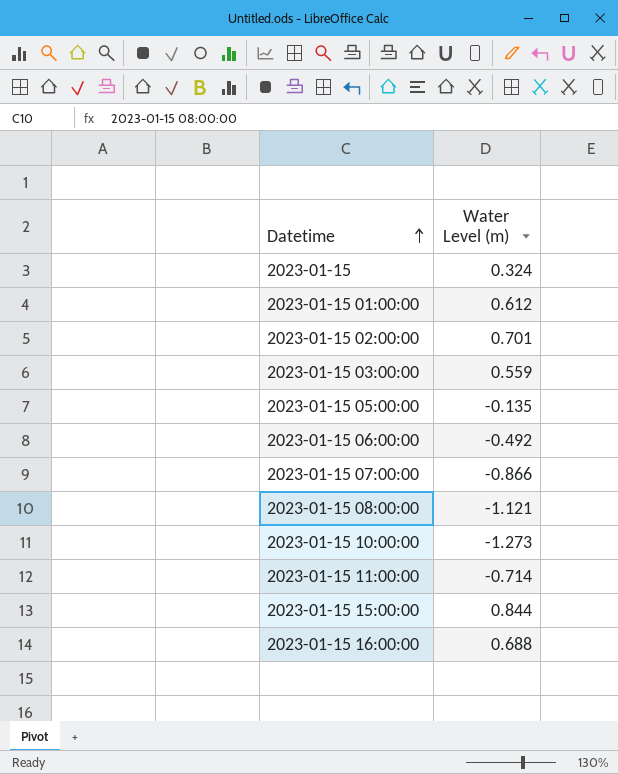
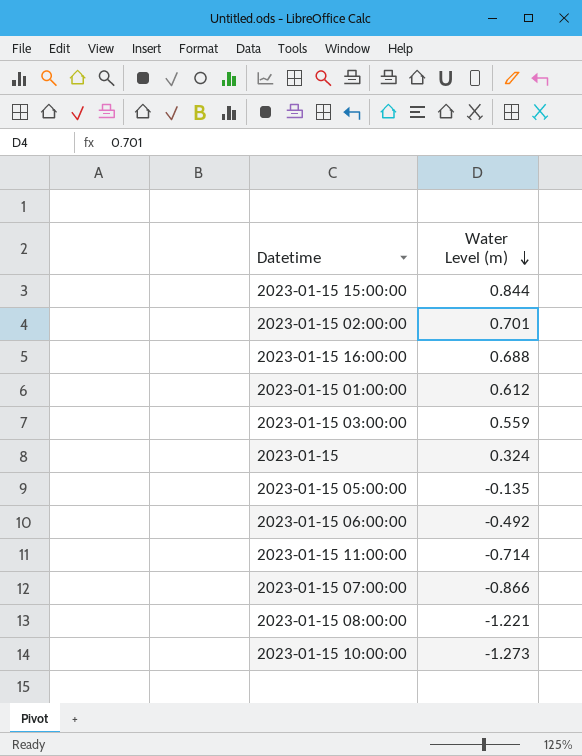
row order: Datetime ascending -> Water Level (m) descending
2023-01-15 08:00:00 | Water Level (m): -1.121 -> -1.221

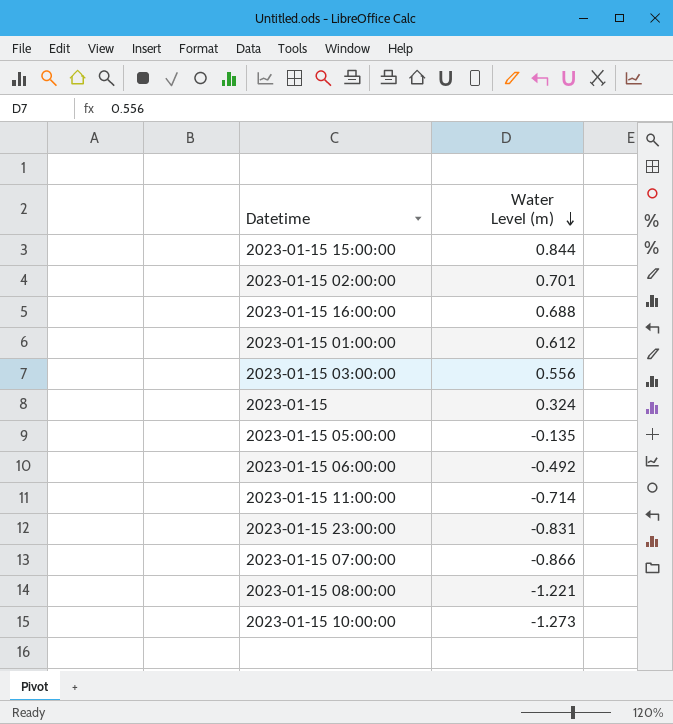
2023-01-15 03:00:00 | Water Level (m): 0.559 -> 0.556
row 2023-01-15 23:00:00: none -> -0.831

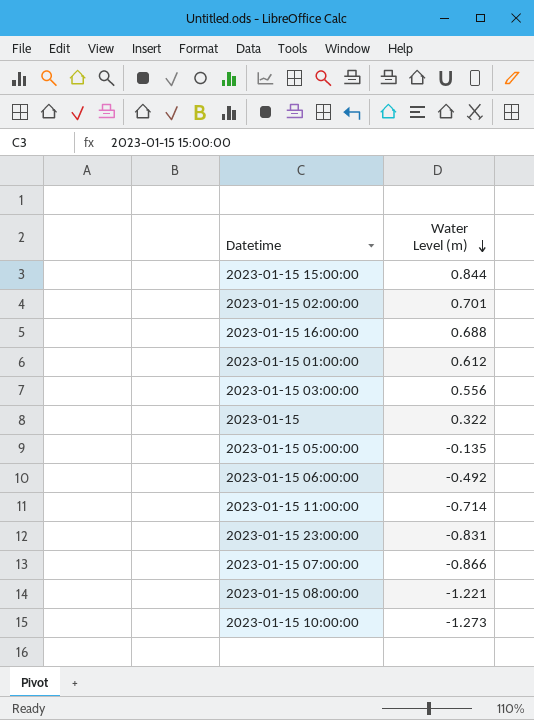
2023-01-15 | Water Level (m): 0.324 -> 0.322

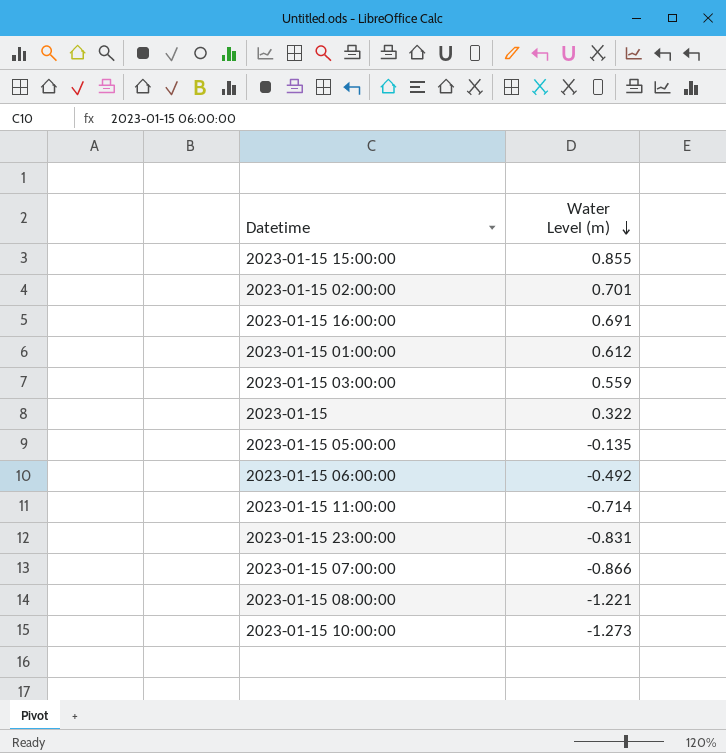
2023-01-15 15:00:00 | Water Level (m): 0.844 -> 0.855
2023-01-15 16:00:00 | Water Level (m): 0.688 -> 0.691
2023-01-15 03:00:00 | Water Level (m): 0.556 -> 0.559

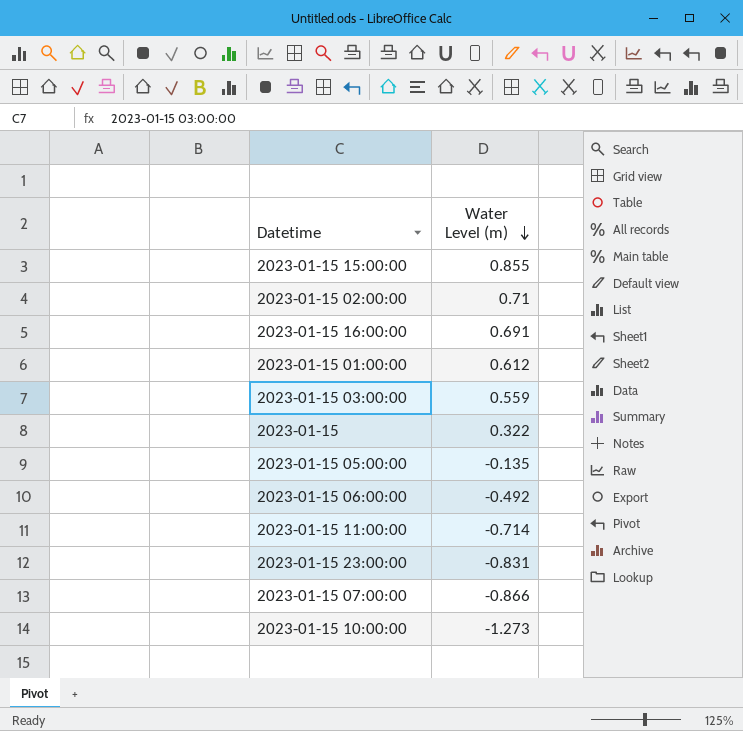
row 2023-01-15 08:00:00: -1.221 -> none
2023-01-15 02:00:00 | Water Level (m): 0.701 -> 0.71

